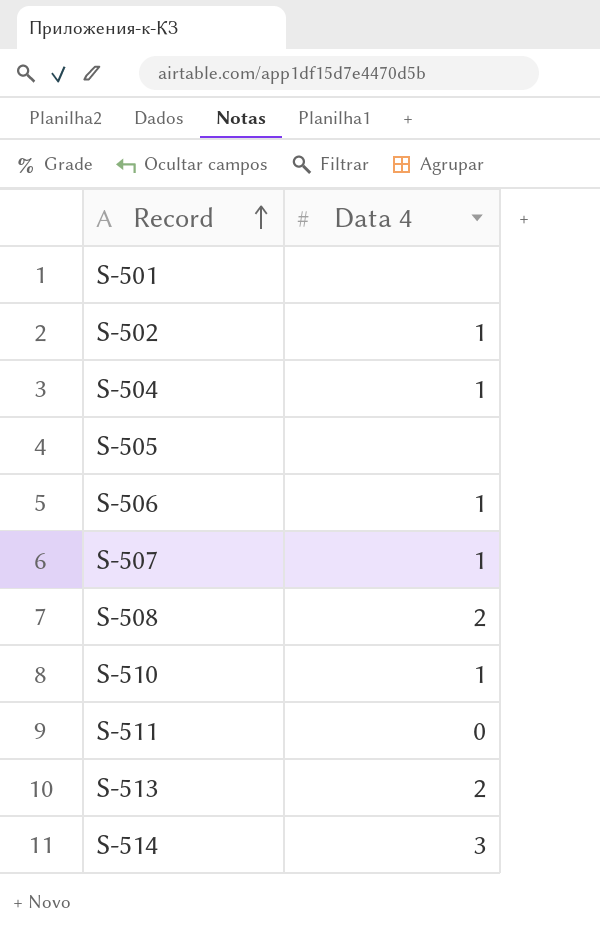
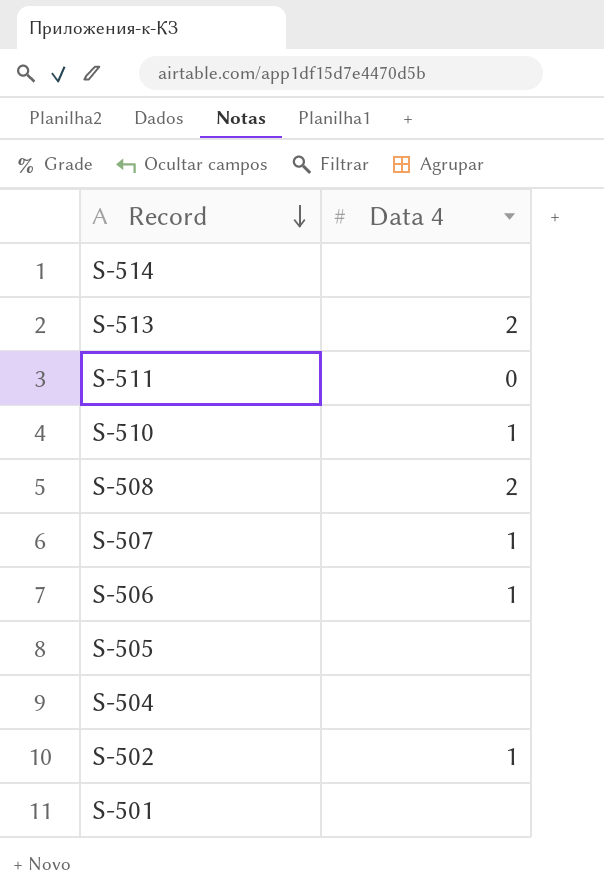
row order: Record ascending -> Record descending
S-514 | Data 4: 3 -> none
S-504 | Data 4: 1 -> none

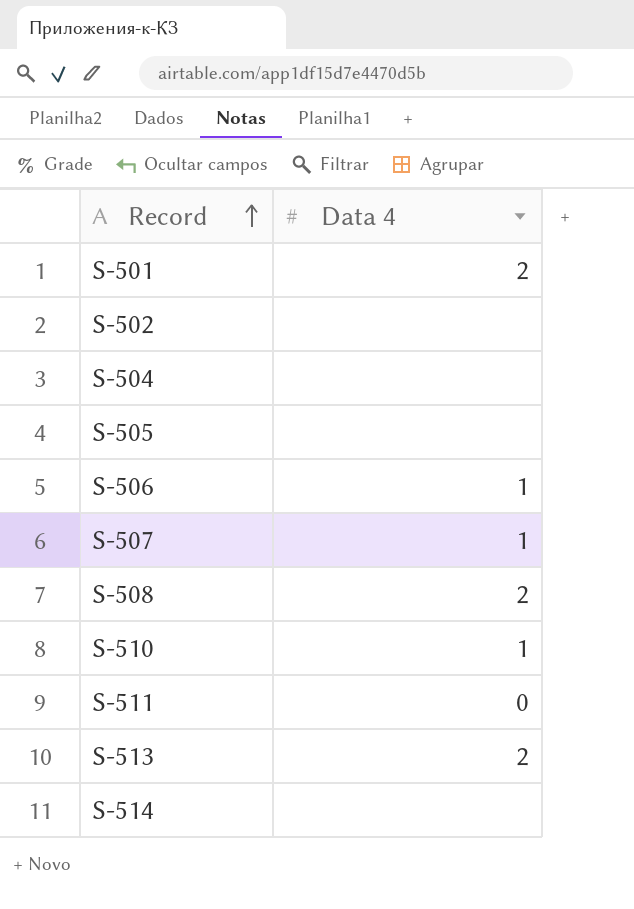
row order: Record descending -> Record ascending
S-501 | Data 4: none -> 2
S-502 | Data 4: 1 -> none

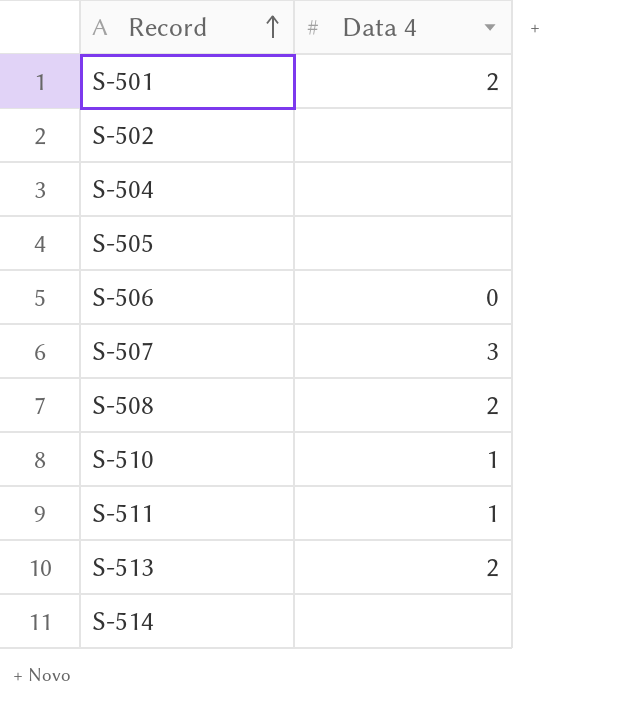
S-506 | Data 4: 1 -> 0
S-507 | Data 4: 1 -> 3
S-511 | Data 4: 0 -> 1

